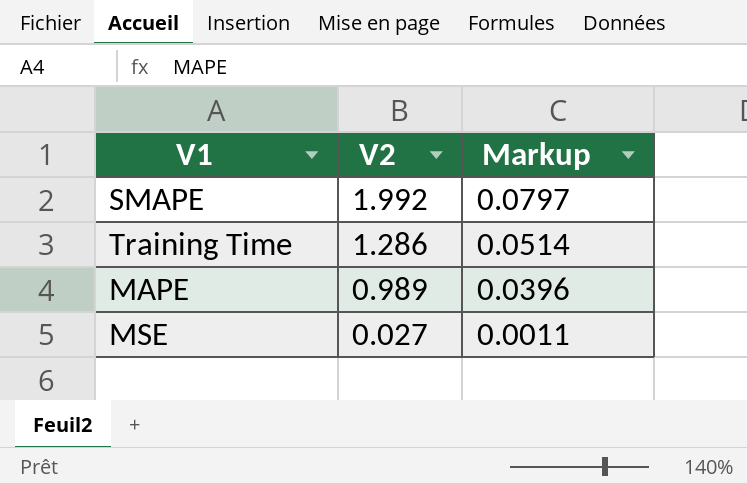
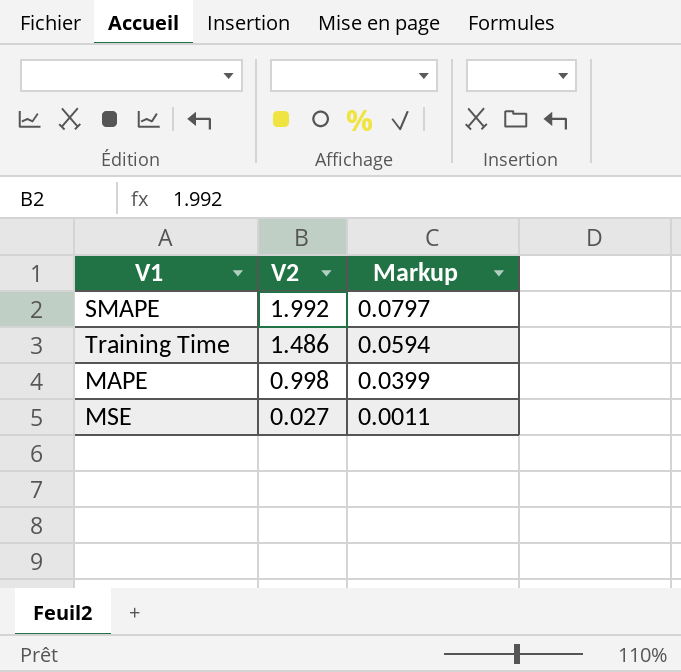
Training Time | V2: 1.286 -> 1.486
Training Time | Markup: 0.0514 -> 0.0594
MAPE | V2: 0.989 -> 0.998
MAPE | Markup: 0.0396 -> 0.0399

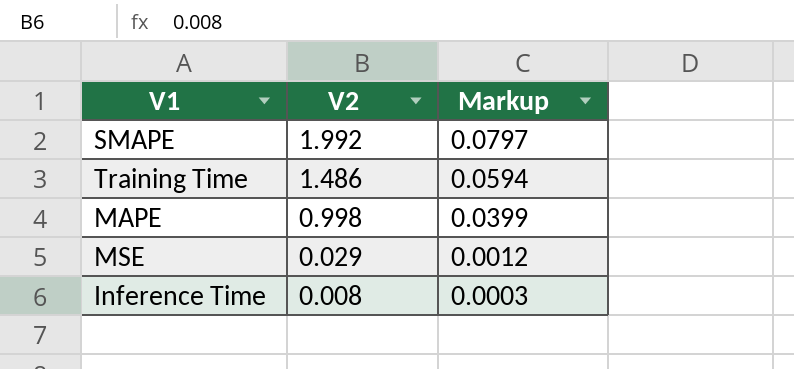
MSE | V2: 0.027 -> 0.029
MSE | Markup: 0.0011 -> 0.0012
row Inference Time: none -> 0.008 | 0.0003

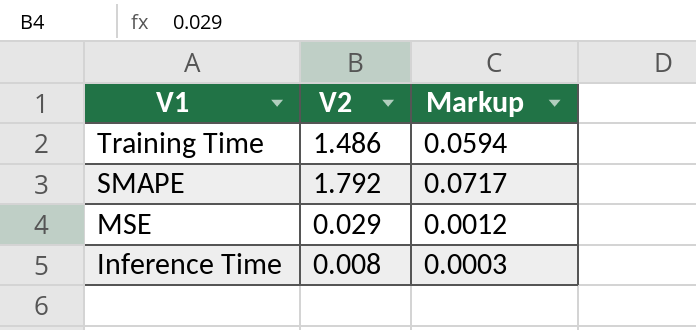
row order: V2 descending -> V1 descending
row MAPE: 0.998 | 0.0399 -> none
SMAPE | V2: 1.992 -> 1.792
SMAPE | Markup: 0.0797 -> 0.0717

